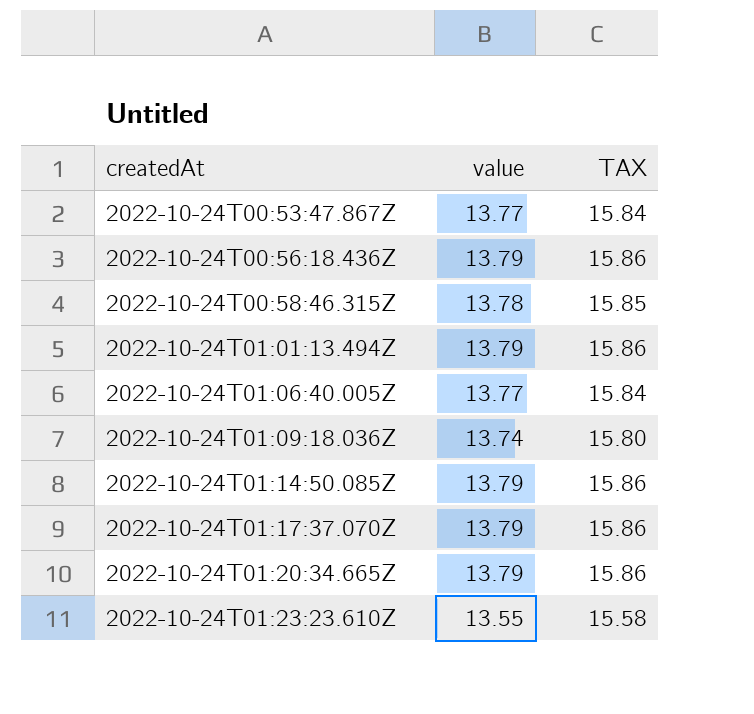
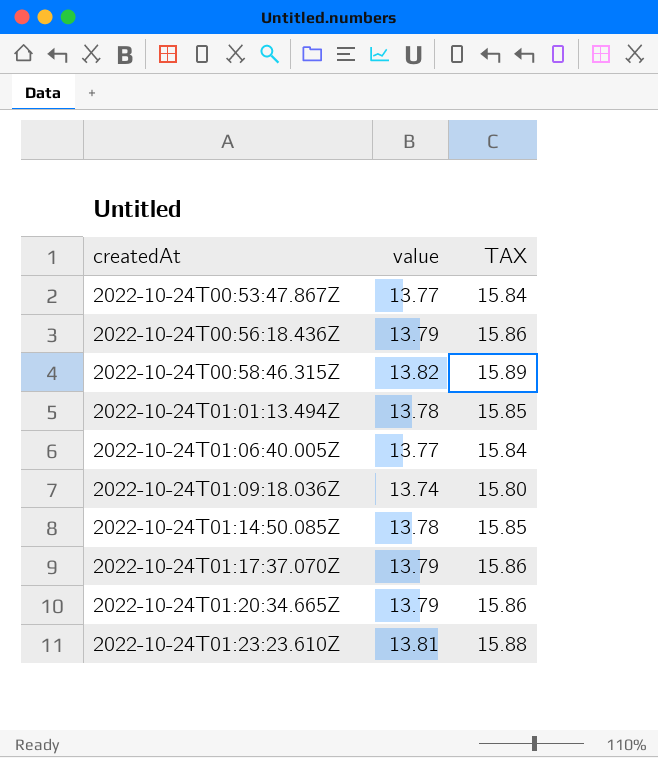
2022-10-24T00:58:46.315Z | value: 13.78 -> 13.82
2022-10-24T00:58:46.315Z | TAX: 15.85 -> 15.89
2022-10-24T01:01:13.494Z | value: 13.79 -> 13.78
2022-10-24T01:01:13.494Z | TAX: 15.86 -> 15.85
2022-10-24T01:14:50.085Z | value: 13.79 -> 13.78
2022-10-24T01:14:50.085Z | TAX: 15.86 -> 15.85
2022-10-24T01:23:23.610Z | value: 13.55 -> 13.81
2022-10-24T01:23:23.610Z | TAX: 15.58 -> 15.88

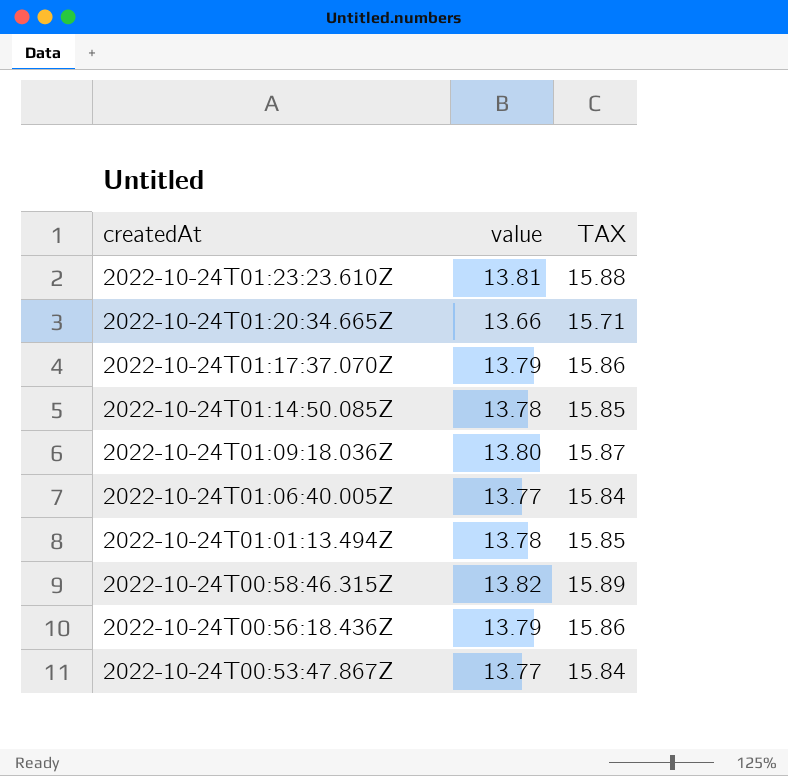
row order: createdAt ascending -> createdAt descending
2022-10-24T01:20:34.665Z | value: 13.79 -> 13.66
2022-10-24T01:20:34.665Z | TAX: 15.86 -> 15.71
2022-10-24T01:09:18.036Z | value: 13.74 -> 13.80
2022-10-24T01:09:18.036Z | TAX: 15.80 -> 15.87

